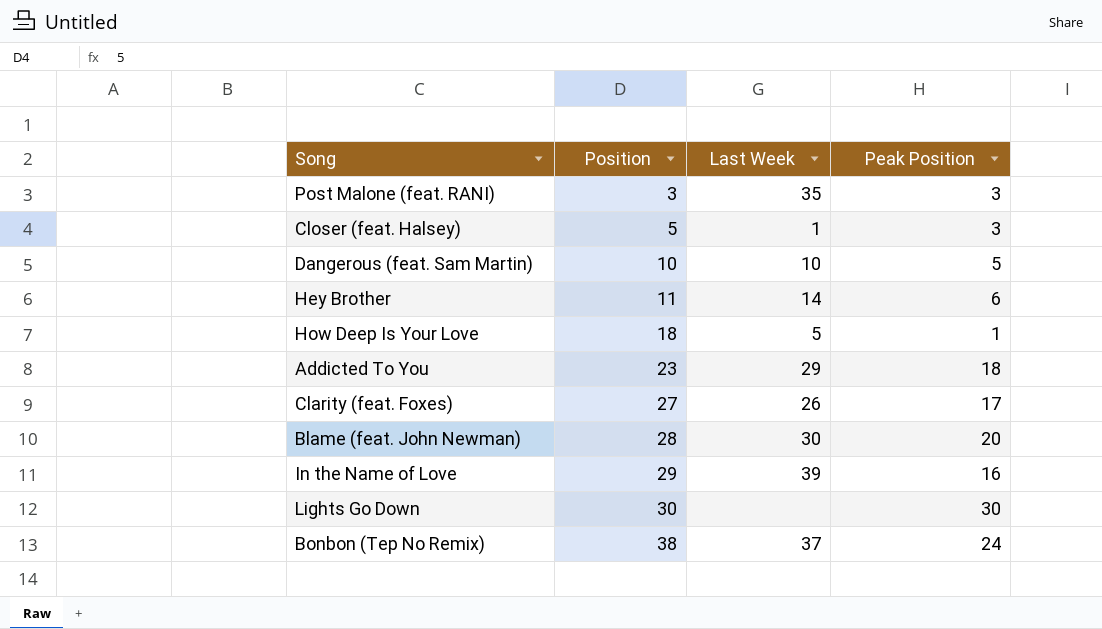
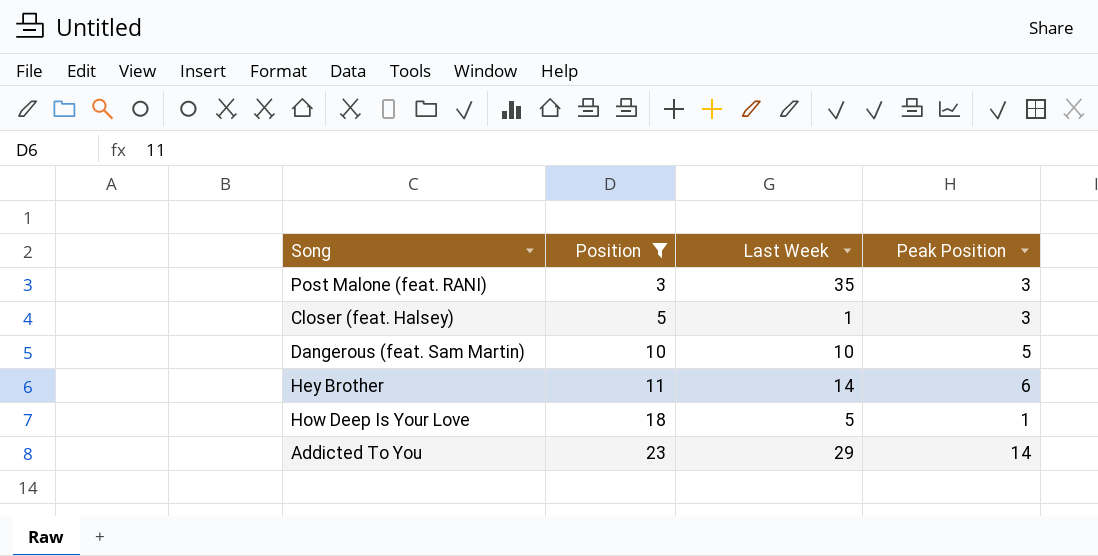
filter: none -> Position <= 23
Addicted To You | Peak Position: 18 -> 14

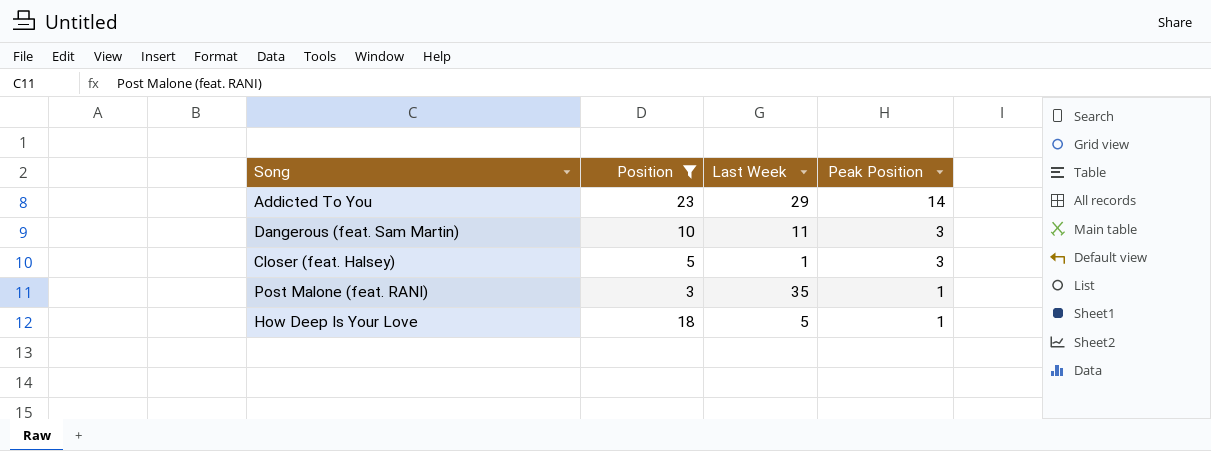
row order: Position ascending -> Peak Position descending
row Hey Brother: 11 | 14 | 6 -> none
Dangerous (feat. Sam Martin) | Last Week: 10 -> 11
Dangerous (feat. Sam Martin) | Peak Position: 5 -> 3
Post Malone (feat. RANI) | Peak Position: 3 -> 1

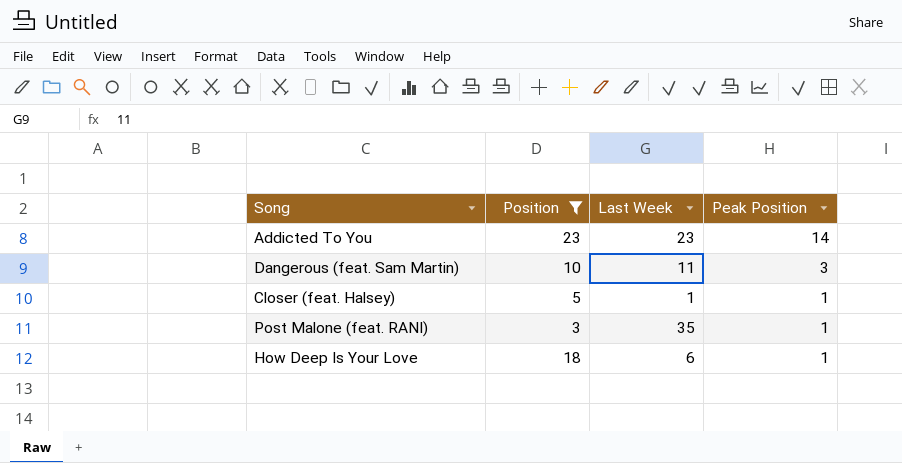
Addicted To You | Last Week: 29 -> 23
Closer (feat. Halsey) | Peak Position: 3 -> 1
How Deep Is Your Love | Last Week: 5 -> 6

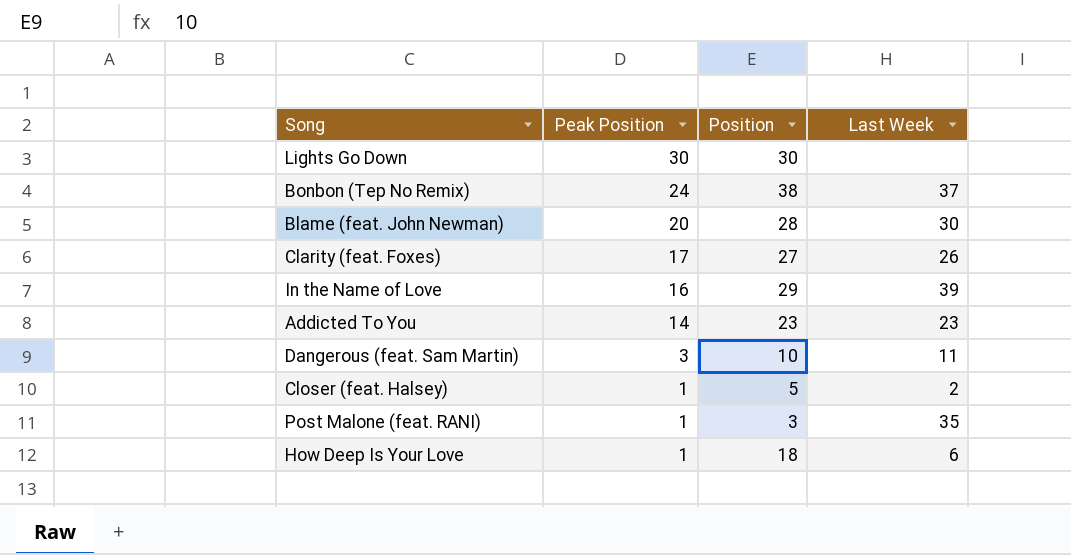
filter: Position <= 23 -> none
column Peak Position | position: 4 -> 2
Closer (feat. Halsey) | Last Week: 1 -> 2

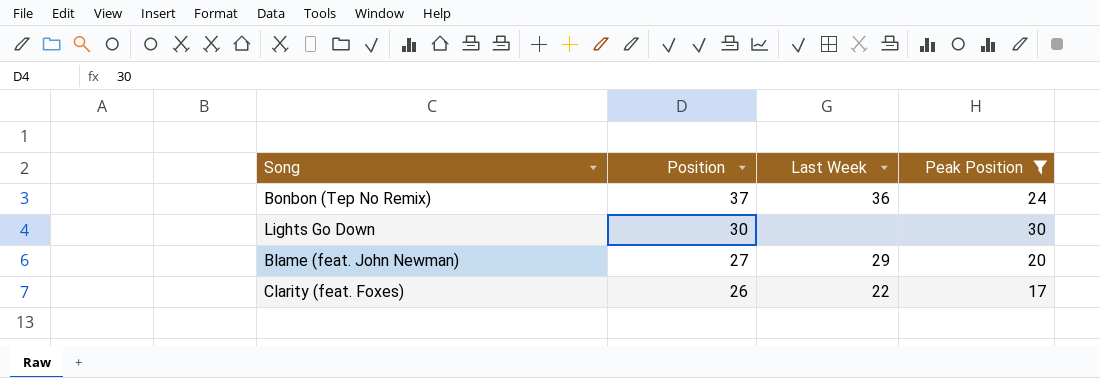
filter: none -> Peak Position >= 17
row order: Peak Position descending -> Position descending
column Peak Position | position: 2 -> 4
Bonbon (Tep No Remix) | Position: 38 -> 37
Bonbon (Tep No Remix) | Last Week: 37 -> 36
Blame (feat. John Newman) | Position: 28 -> 27
Blame (feat. John Newman) | Last Week: 30 -> 29
Clarity (feat. Foxes) | Position: 27 -> 26
Clarity (feat. Foxes) | Last Week: 26 -> 22

